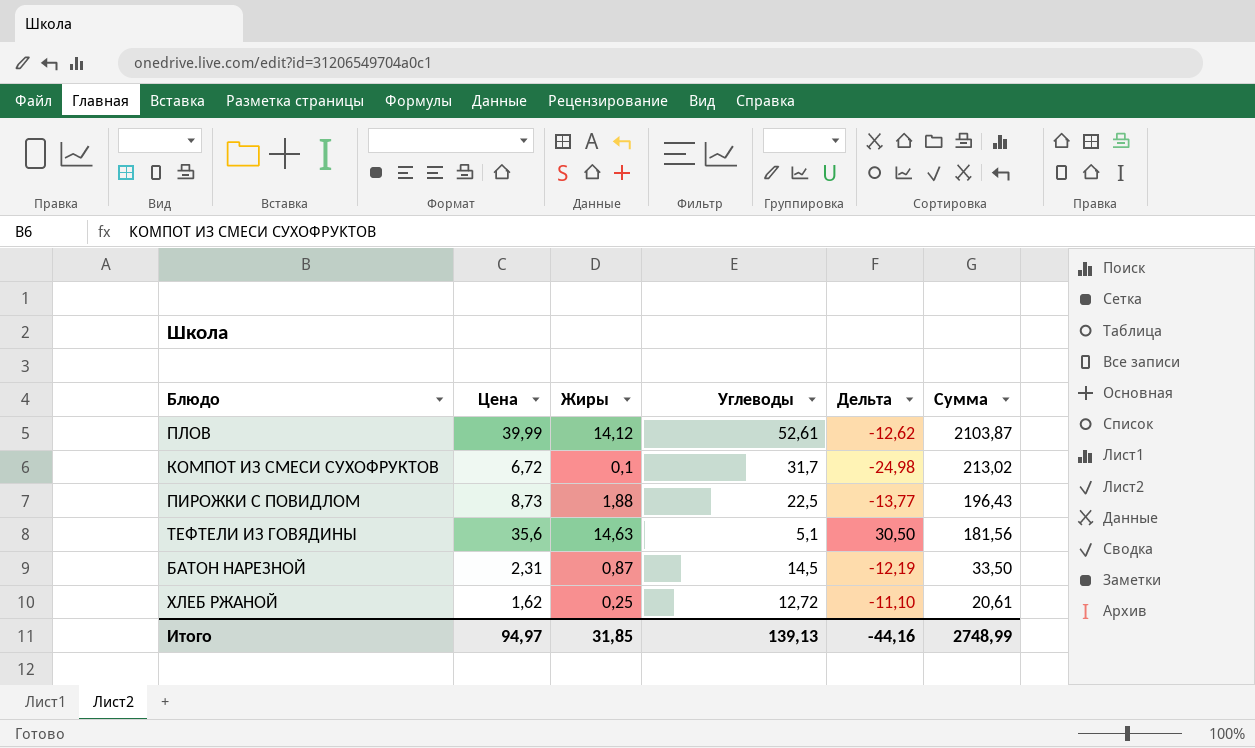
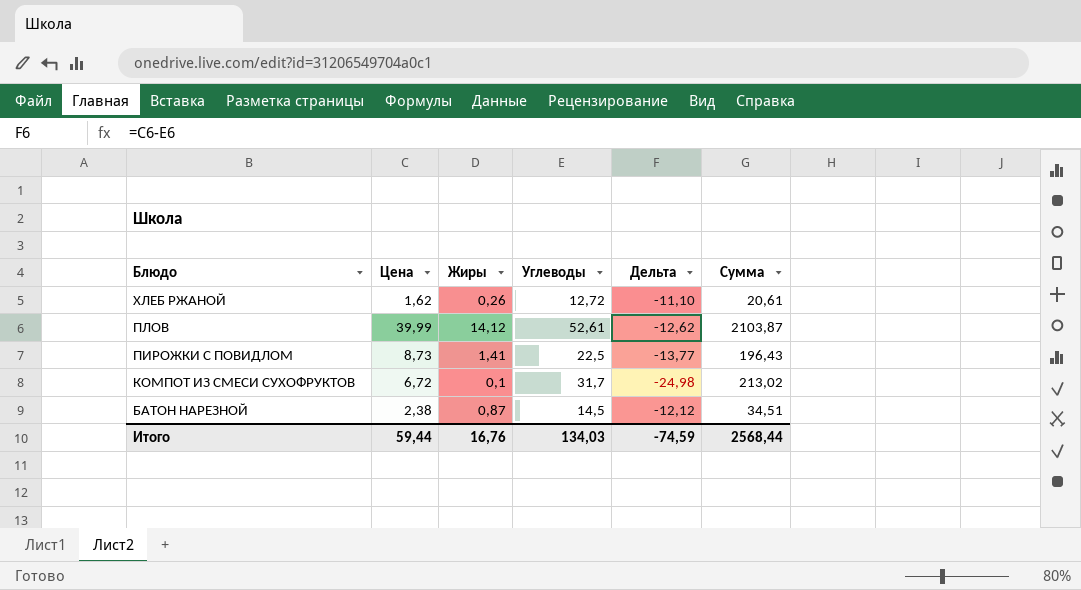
row order: Сумма descending -> Блюдо descending
row ТЕФТЕЛИ ИЗ ГОВЯДИНЫ: 35,6 | 14,63 | 5,1 | 30,50 | 181,56 -> none
ХЛЕБ РЖАНОЙ | Жиры: 0,25 -> 0,26
ПИРОЖКИ С ПОВИДЛОМ | Жиры: 1,88 -> 1,41
БАТОН НАРЕЗНОЙ | Цена: 2,31 -> 2,38
БАТОН НАРЕЗНОЙ | Дельта: -12,19 -> -12,12
БАТОН НАРЕЗНОЙ | Сумма: 33,50 -> 34,51
Итого | Цена: 94,97 -> 59,44
Итого | Жиры: 31,85 -> 16,76
Итого | Углеводы: 139,13 -> 134,03
Итого | Дельта: -44,16 -> -74,59
Итого | Сумма: 2748,99 -> 2568,44

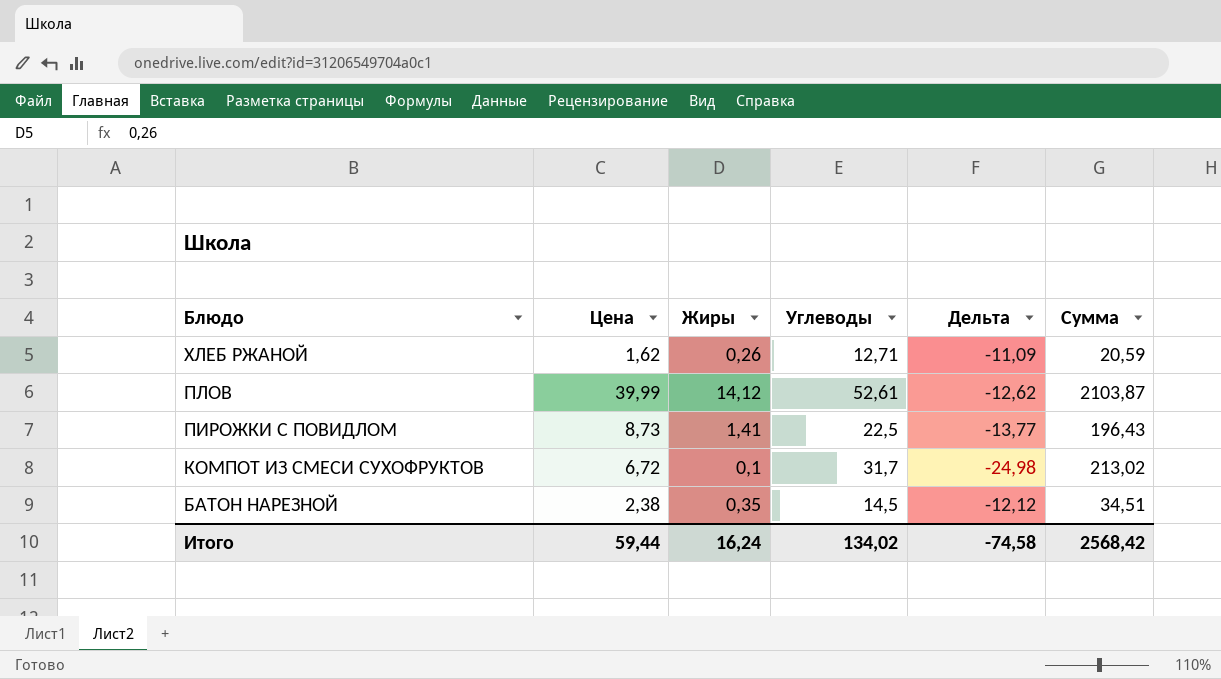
ХЛЕБ РЖАНОЙ | Углеводы: 12,72 -> 12,71
ХЛЕБ РЖАНОЙ | Дельта: -11,10 -> -11,09
ХЛЕБ РЖАНОЙ | Сумма: 20,61 -> 20,59
БАТОН НАРЕЗНОЙ | Жиры: 0,87 -> 0,35
Итого | Жиры: 16,76 -> 16,24
Итого | Углеводы: 134,03 -> 134,02
Итого | Дельта: -74,59 -> -74,58
Итого | Сумма: 2568,44 -> 2568,42

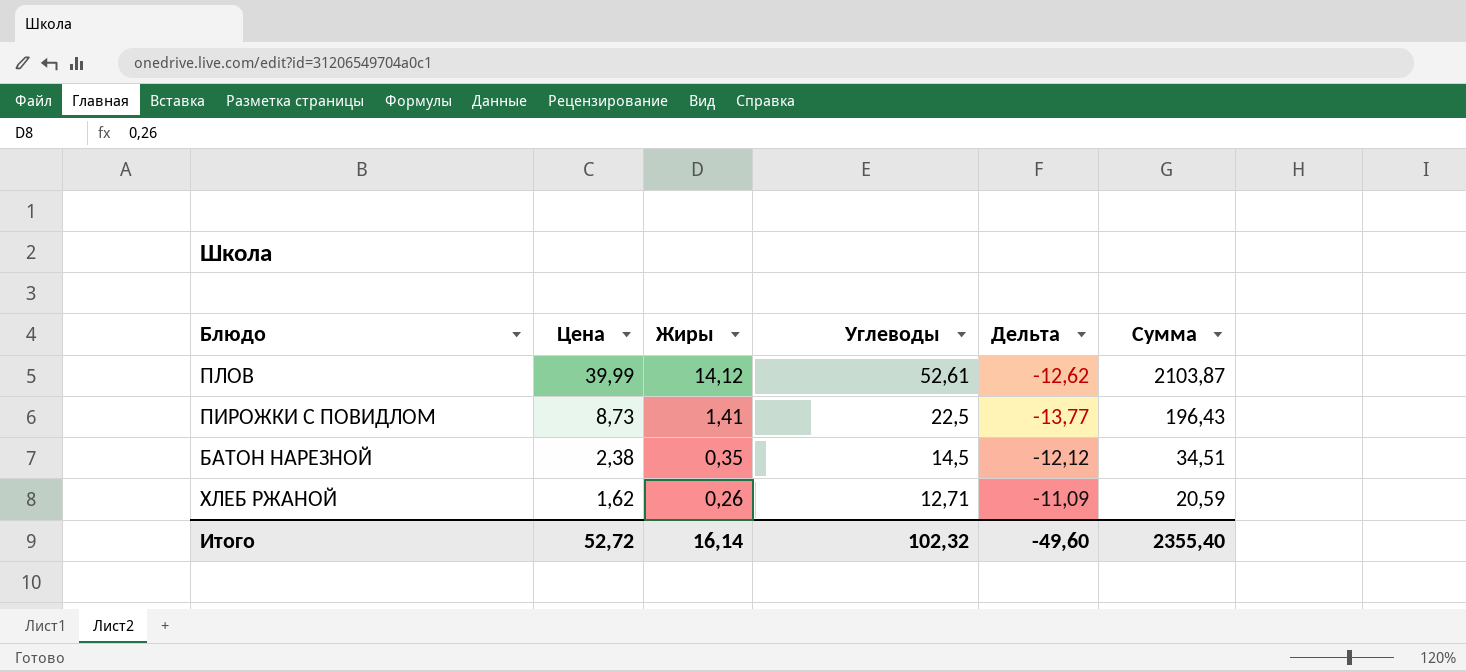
row order: Блюдо descending -> Цена descending
row КОМПОТ ИЗ СМЕСИ СУХОФРУКТОВ: 6,72 | 0,1 | 31,7 | -24,98 | 213,02 -> none
Итого | Цена: 59,44 -> 52,72
Итого | Жиры: 16,24 -> 16,14
Итого | Углеводы: 134,02 -> 102,32
Итого | Дельта: -74,58 -> -49,60
Итого | Сумма: 2568,42 -> 2355,40

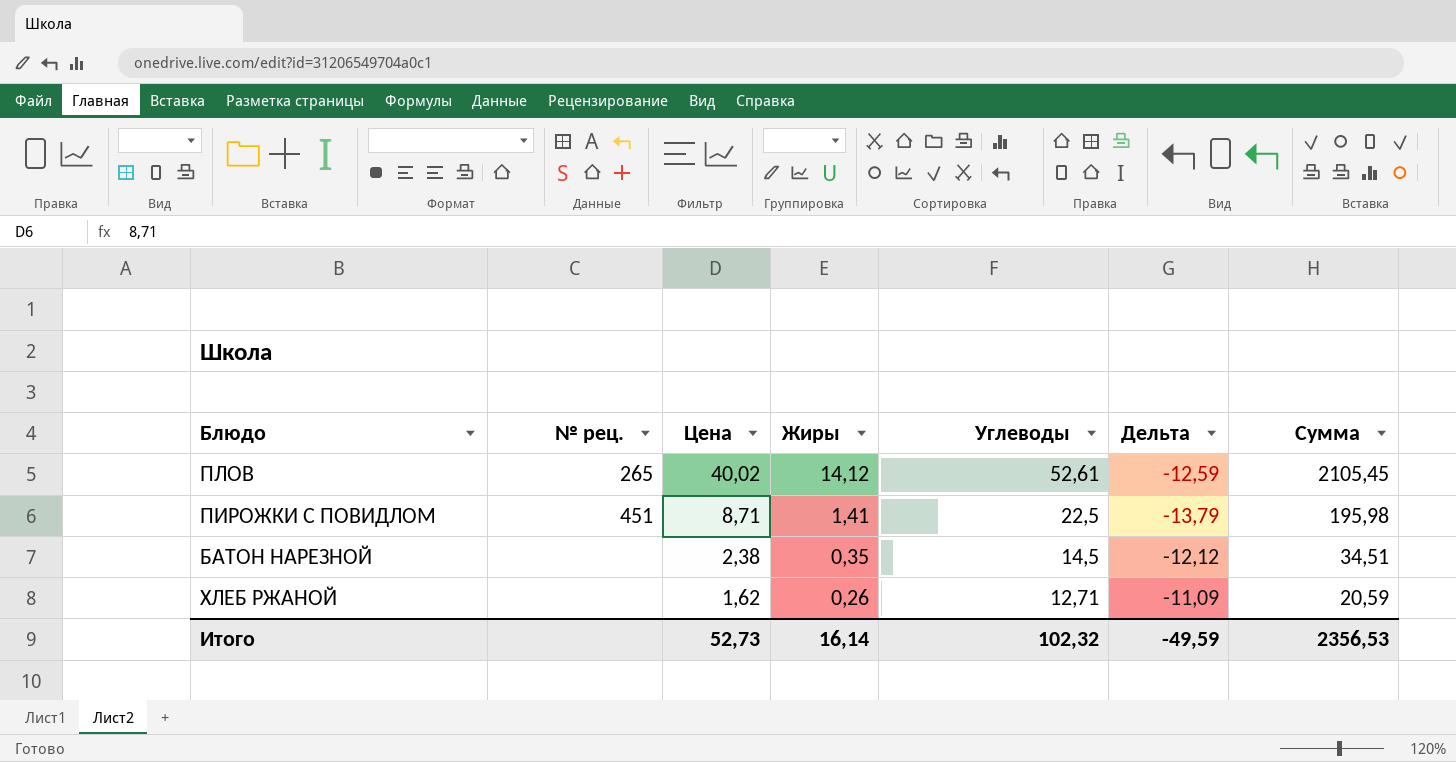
column № рец. | position: none -> 2
ПЛОВ | Цена: 39,99 -> 40,02
ПЛОВ | Дельта: -12,62 -> -12,59
ПЛОВ | Сумма: 2103,87 -> 2105,45
ПИРОЖКИ С ПОВИДЛОМ | Цена: 8,73 -> 8,71
ПИРОЖКИ С ПОВИДЛОМ | Дельта: -13,77 -> -13,79
ПИРОЖКИ С ПОВИДЛОМ | Сумма: 196,43 -> 195,98
Итого | Цена: 52,72 -> 52,73
Итого | Дельта: -49,60 -> -49,59
Итого | Сумма: 2355,40 -> 2356,53

